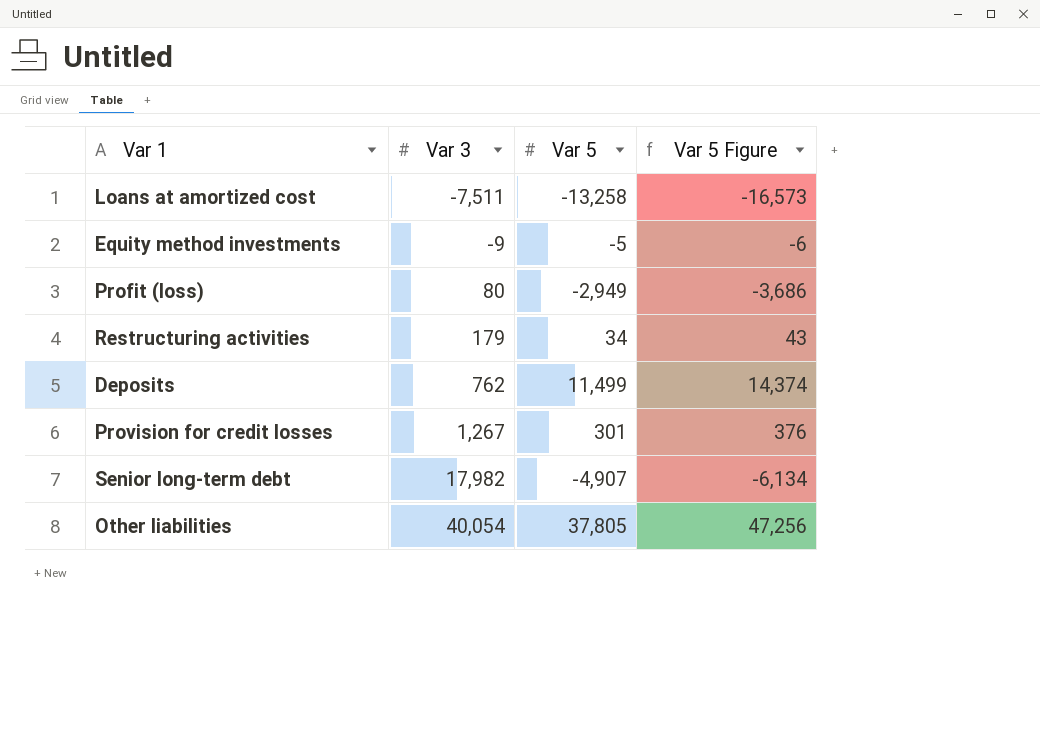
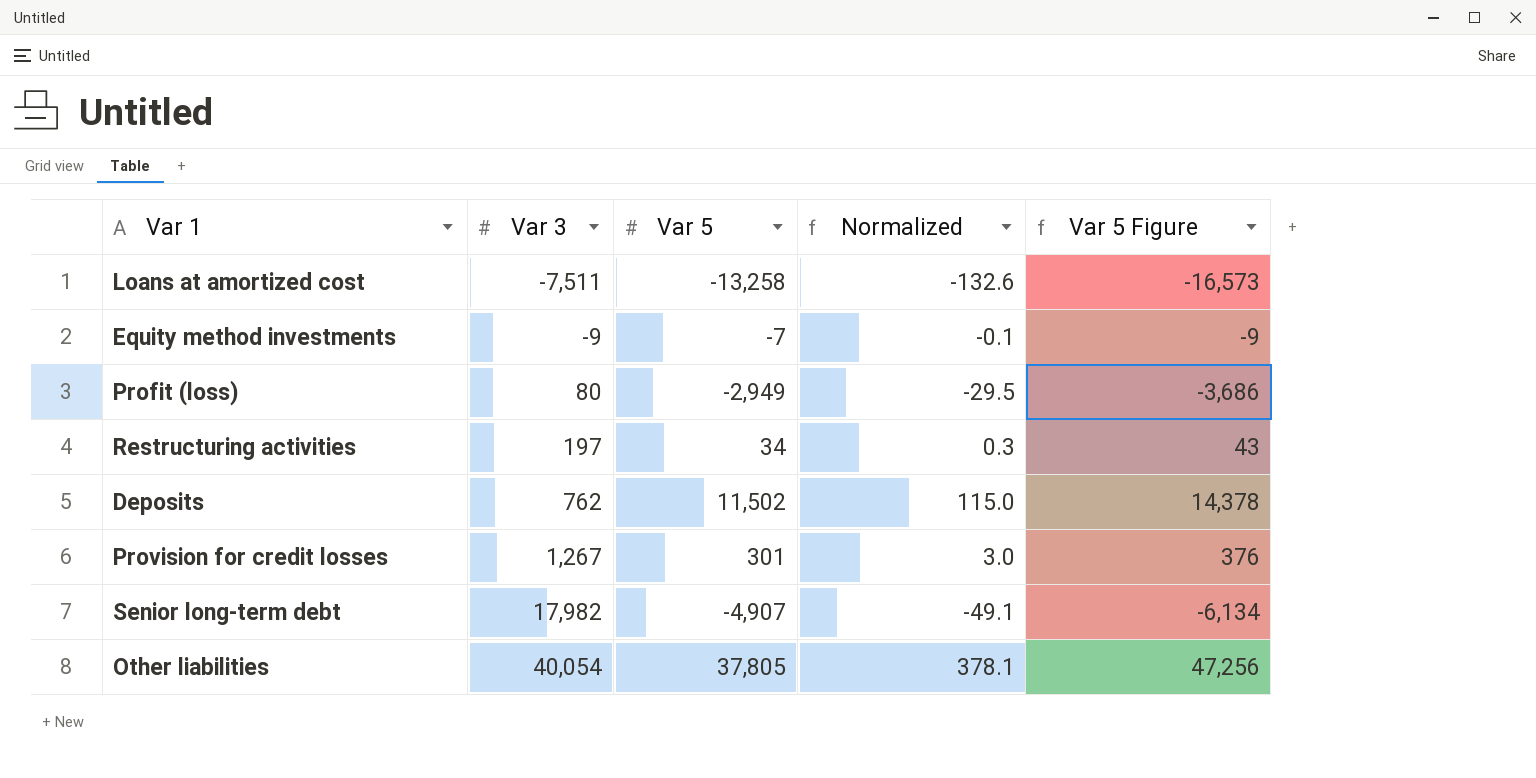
column Normalized | formula: none -> [Var 5] * 0.01
Equity method investments | Var 5: -5 -> -7
Equity method investments | Var 5 Figure: -6 -> -9
Restructuring activities | Var 3: 179 -> 197
Deposits | Var 5: 11,499 -> 11,502
Deposits | Var 5 Figure: 14,374 -> 14,378

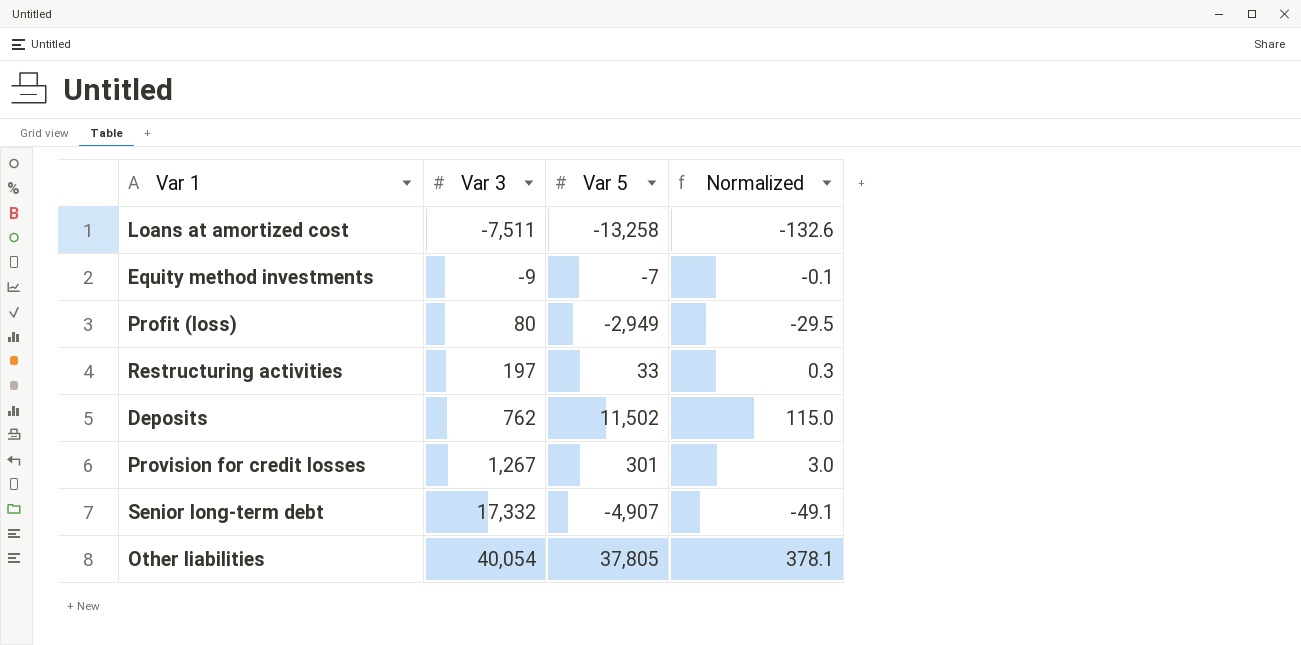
column Var 5 Figure | formula: [Var 5] * 1.25 -> none
Restructuring activities | Var 5: 34 -> 33
Senior long-term debt | Var 3: 17,982 -> 17,332

